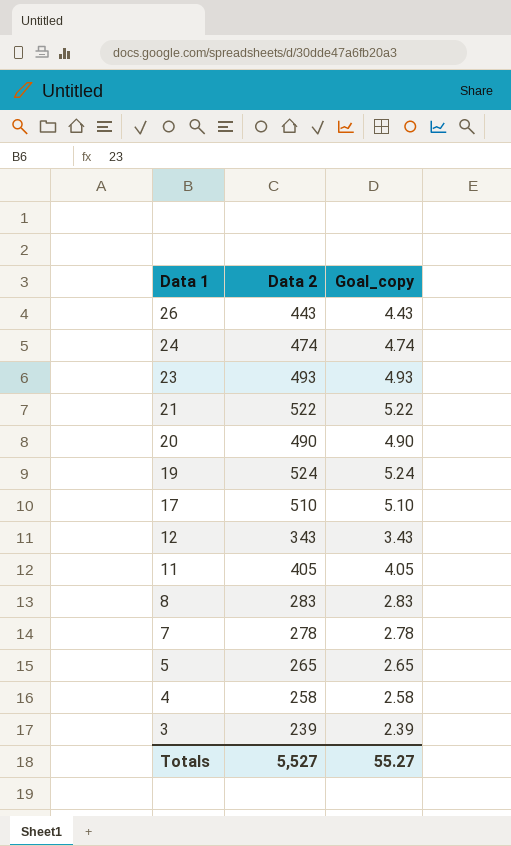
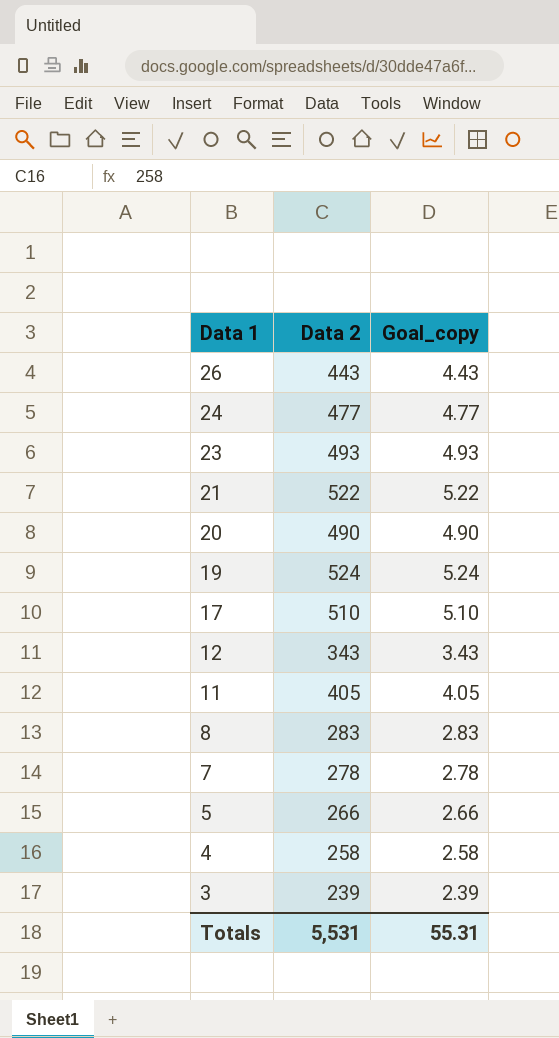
24 | Data 2: 474 -> 477
24 | Goal_copy: 4.74 -> 4.77
5 | Data 2: 265 -> 266
5 | Goal_copy: 2.65 -> 2.66
Totals | Data 2: 5,527 -> 5,531
Totals | Goal_copy: 55.27 -> 55.31

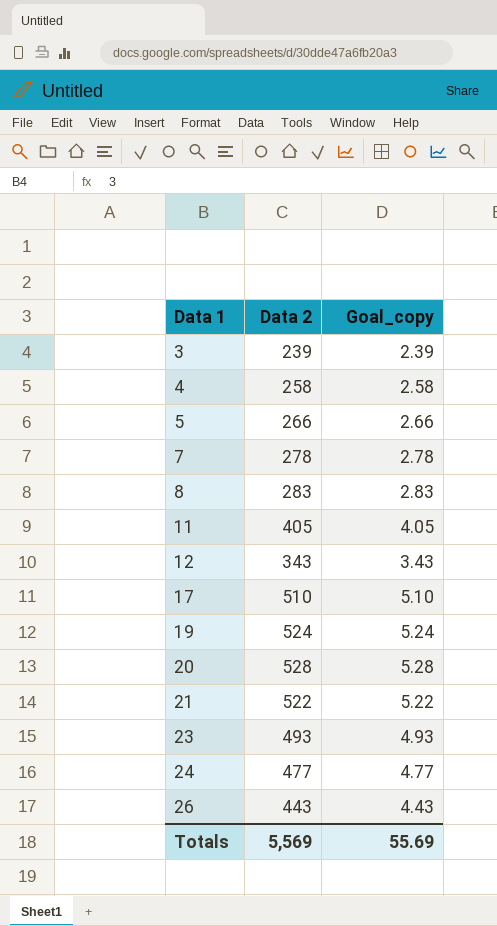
row order: Data 1 descending -> Data 1 ascending
20 | Data 2: 490 -> 528
20 | Goal_copy: 4.90 -> 5.28
Totals | Data 2: 5,531 -> 5,569
Totals | Goal_copy: 55.31 -> 55.69

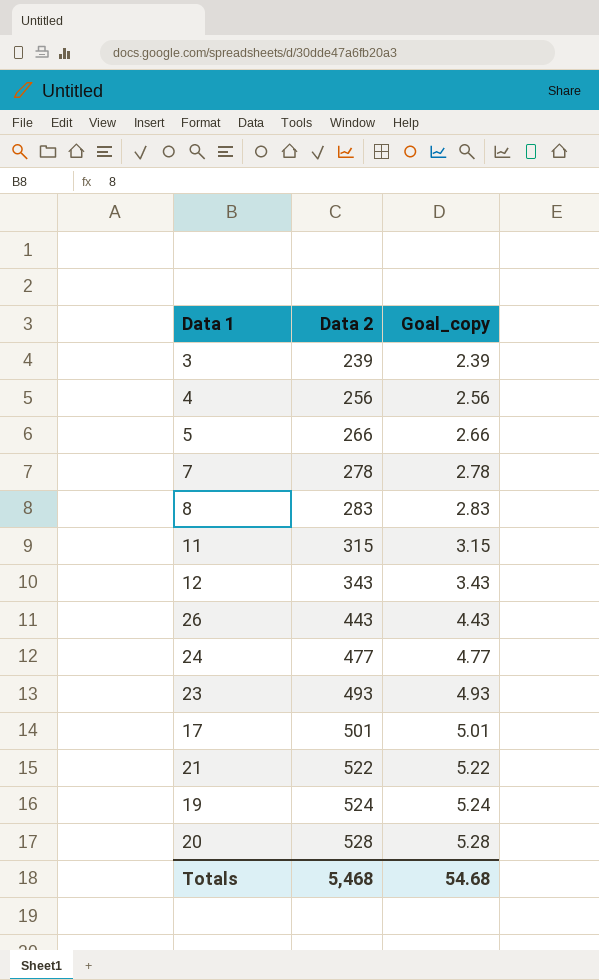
row order: Data 1 ascending -> Data 2 ascending
4 | Data 2: 258 -> 256
4 | Goal_copy: 2.58 -> 2.56
11 | Data 2: 405 -> 315
11 | Goal_copy: 4.05 -> 3.15
17 | Data 2: 510 -> 501
17 | Goal_copy: 5.10 -> 5.01
Totals | Data 2: 5,569 -> 5,468
Totals | Goal_copy: 55.69 -> 54.68

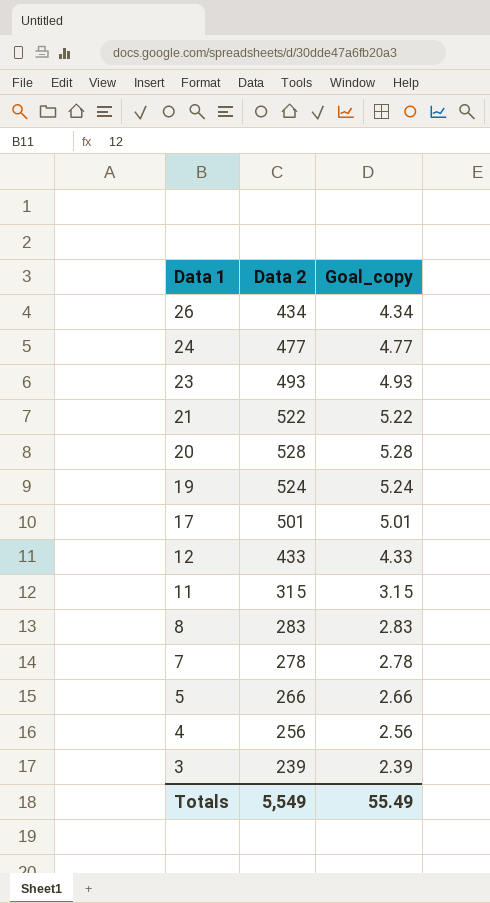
row order: Data 2 ascending -> Data 1 descending
26 | Data 2: 443 -> 434
26 | Goal_copy: 4.43 -> 4.34
12 | Data 2: 343 -> 433
12 | Goal_copy: 3.43 -> 4.33
Totals | Data 2: 5,468 -> 5,549
Totals | Goal_copy: 54.68 -> 55.49

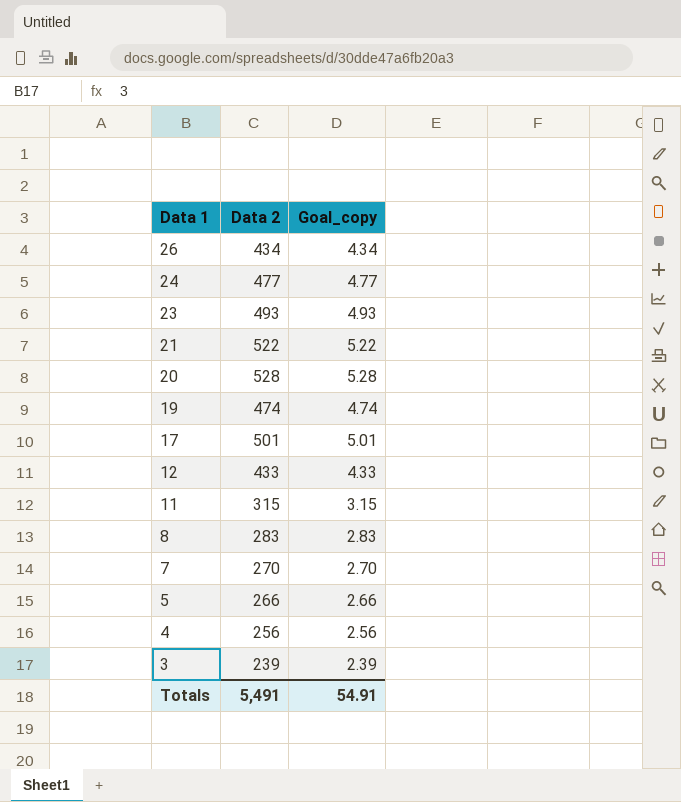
19 | Data 2: 524 -> 474
19 | Goal_copy: 5.24 -> 4.74
7 | Data 2: 278 -> 270
7 | Goal_copy: 2.78 -> 2.70
Totals | Data 2: 5,549 -> 5,491
Totals | Goal_copy: 55.49 -> 54.91

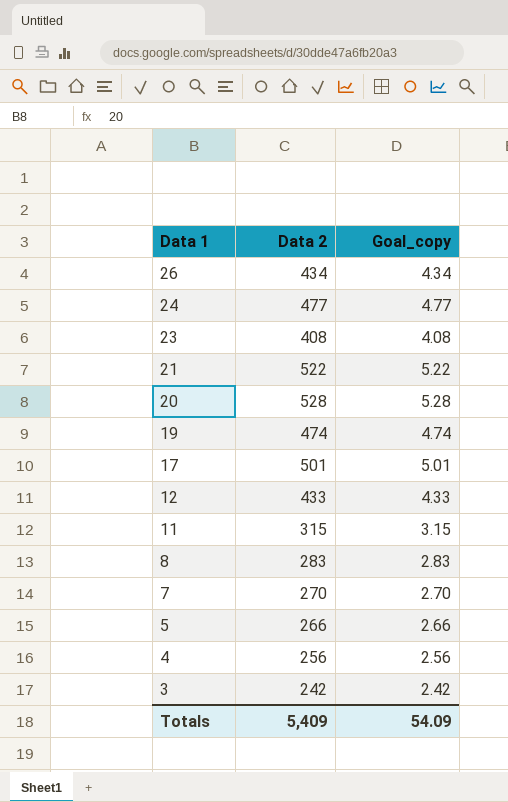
23 | Data 2: 493 -> 408
23 | Goal_copy: 4.93 -> 4.08
3 | Data 2: 239 -> 242
3 | Goal_copy: 2.39 -> 2.42
Totals | Data 2: 5,491 -> 5,409
Totals | Goal_copy: 54.91 -> 54.09

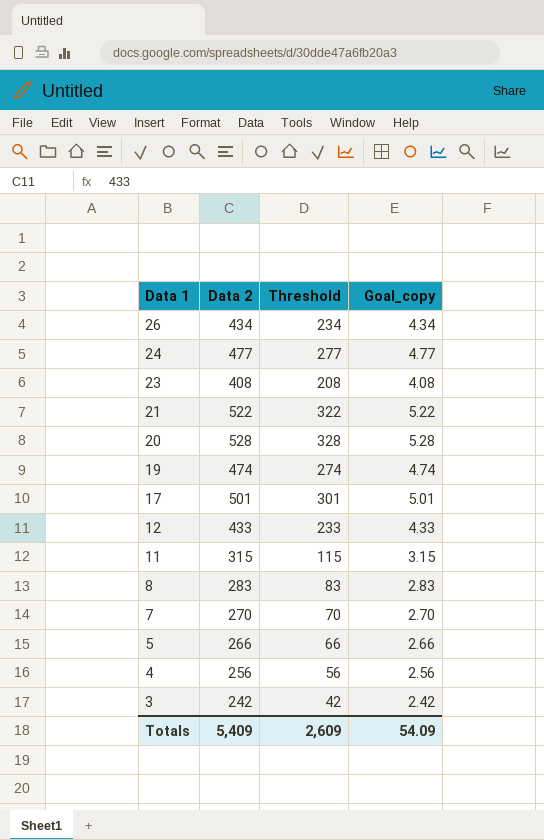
column Threshold | formula: none -> [Data 2] - 200

